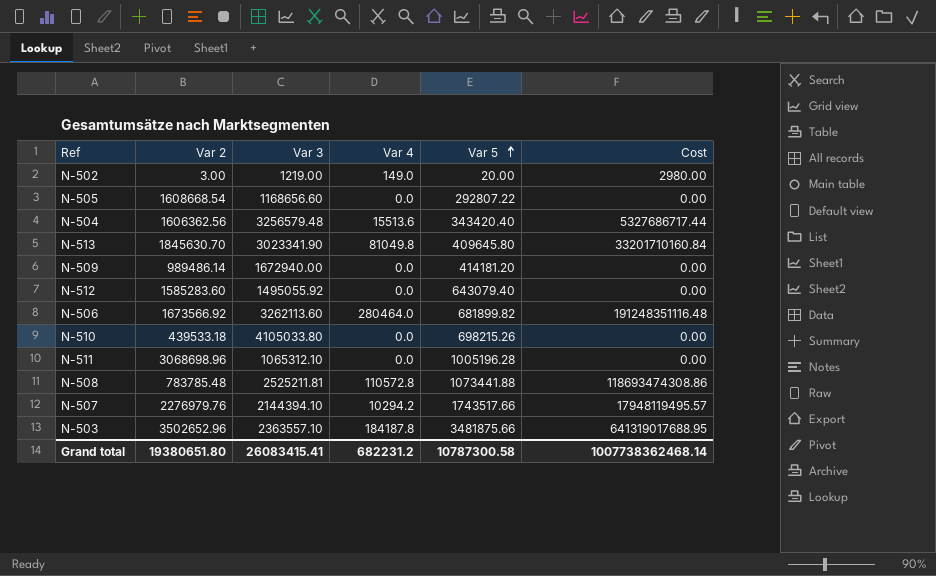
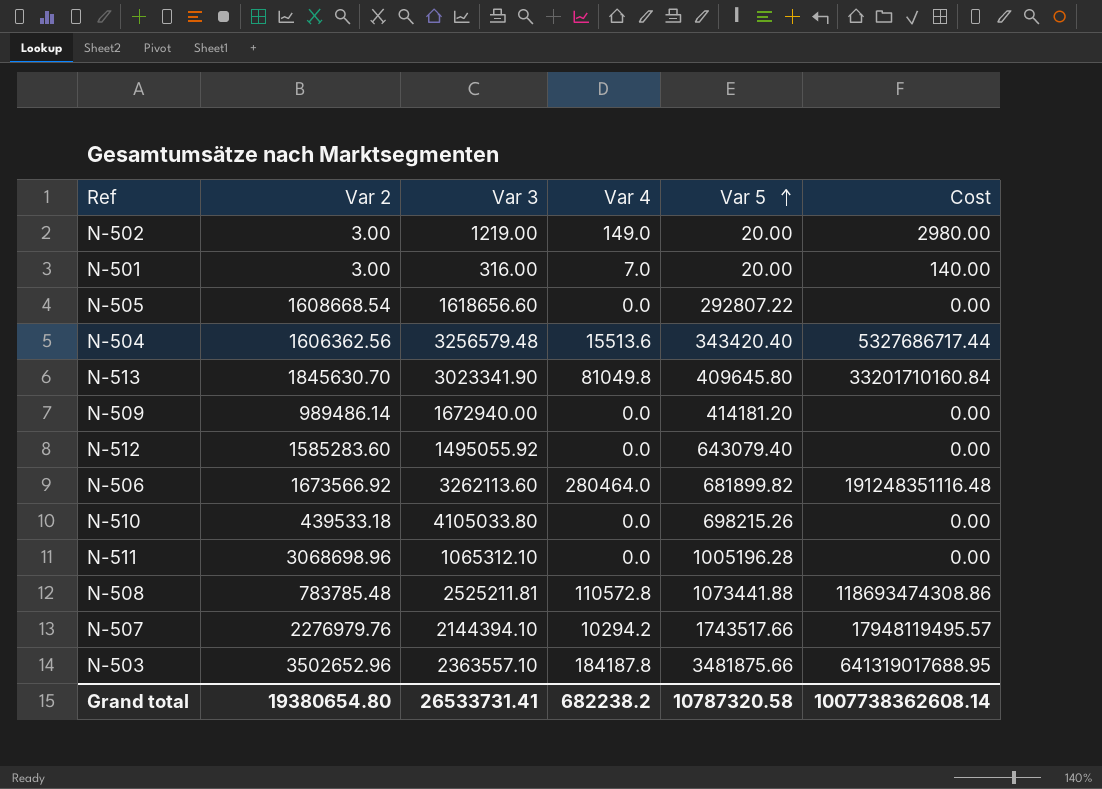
row N-501: none -> 3.00 | 316.00 | 7.0 | 20.00 | 140.00
N-505 | Var 3: 1168656.60 -> 1618656.60
Grand total | Var 2: 19380651.80 -> 19380654.80
Grand total | Var 3: 26083415.41 -> 26533731.41
Grand total | Var 4: 682231.2 -> 682238.2
Grand total | Var 5: 10787300.58 -> 10787320.58
Grand total | Cost: 1007738362468.14 -> 1007738362608.14

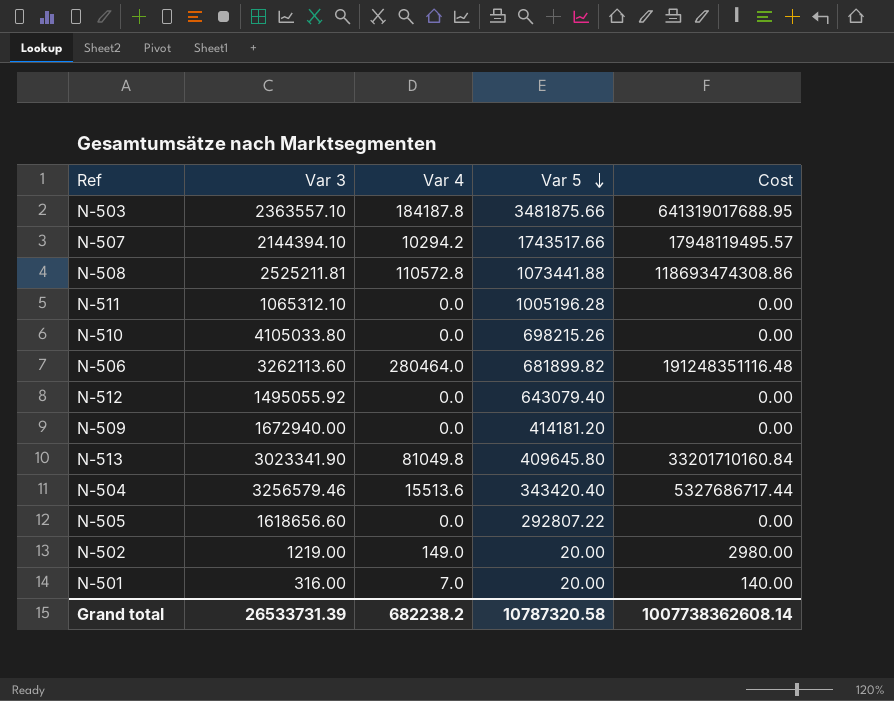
row order: Var 5 ascending -> Var 5 descending
column Var 2 | position: 2 -> none
N-504 | Var 3: 3256579.48 -> 3256579.46
Grand total | Var 3: 26533731.41 -> 26533731.39

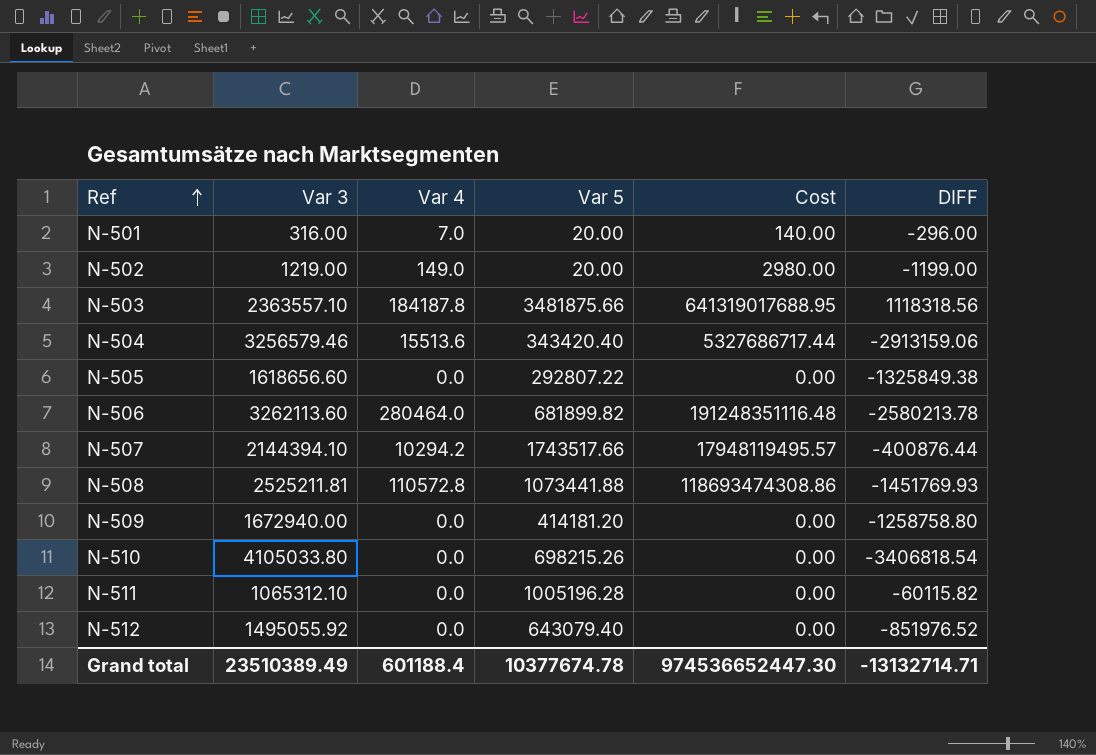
row order: Var 5 descending -> Ref ascending
column DIFF | formula: none -> [Var 5] - [Var 3]
row N-513: 3023341.90 | 81049.8 | 409645.80 | 33201710160.84 -> none
Grand total | Var 3: 26533731.39 -> 23510389.49
Grand total | Var 4: 682238.2 -> 601188.4
Grand total | Var 5: 10787320.58 -> 10377674.78
Grand total | Cost: 1007738362608.14 -> 974536652447.30

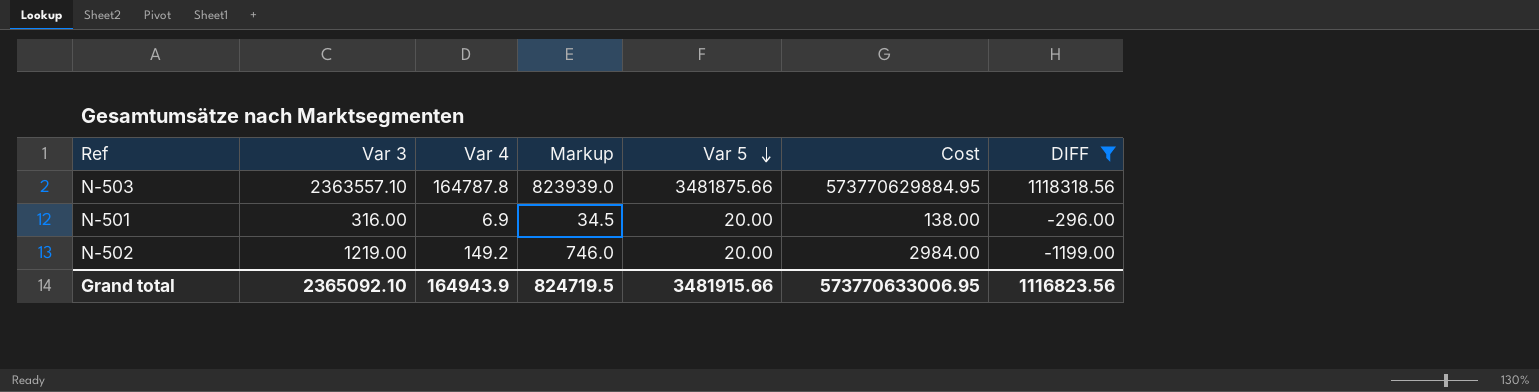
filter: none -> DIFF >= -1199.00
row order: Ref ascending -> Var 5 descending
column Markup | formula: none -> [Var 4] * 5
N-503 | Var 4: 184187.8 -> 164787.8
N-503 | Cost: 641319017688.95 -> 573770629884.95
N-501 | Var 4: 7.0 -> 6.9
N-501 | Cost: 140.00 -> 138.00
N-502 | Var 4: 149.0 -> 149.2
N-502 | Cost: 2980.00 -> 2984.00
Grand total | Var 3: 23510389.49 -> 2365092.10
Grand total | Var 4: 601188.4 -> 164943.9
Grand total | Var 5: 10377674.78 -> 3481915.66
Grand total | Cost: 974536652447.30 -> 573770633006.95
Grand total | DIFF: -13132714.71 -> 1116823.56

